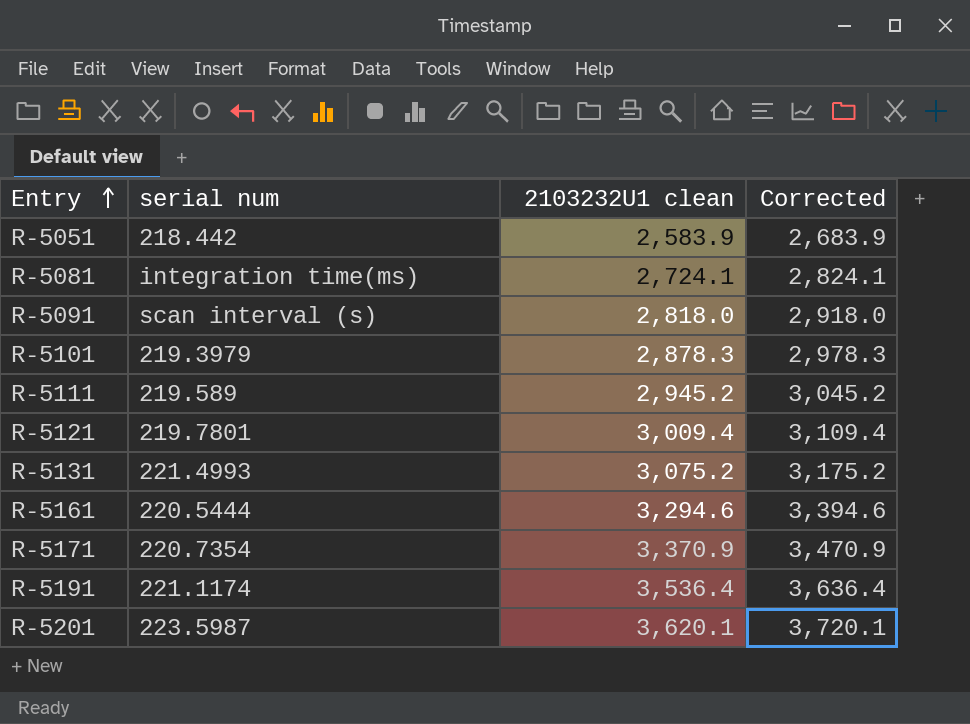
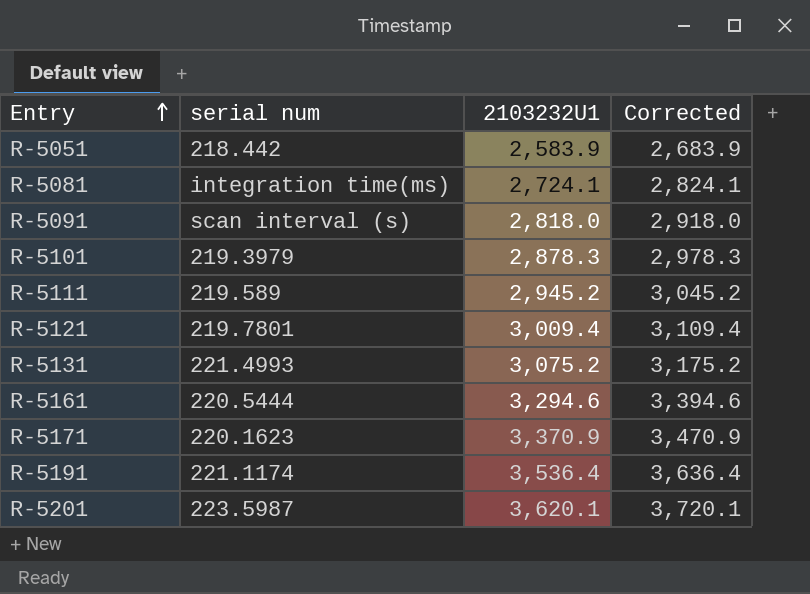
column name: 2103232U1 clean -> 2103232U1
R-5171 | serial num: 220.7354 -> 220.1623

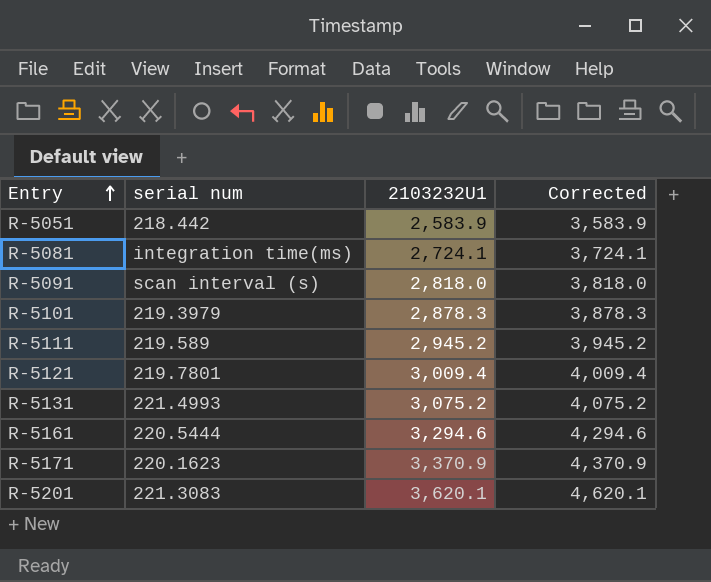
column Corrected | formula: [2103232U1] + 100 -> [2103232U1] + 1000
row R-5191: 221.1174 | 3,536.4 | 3,636.4 -> none
R-5201 | serial num: 223.5987 -> 221.3083

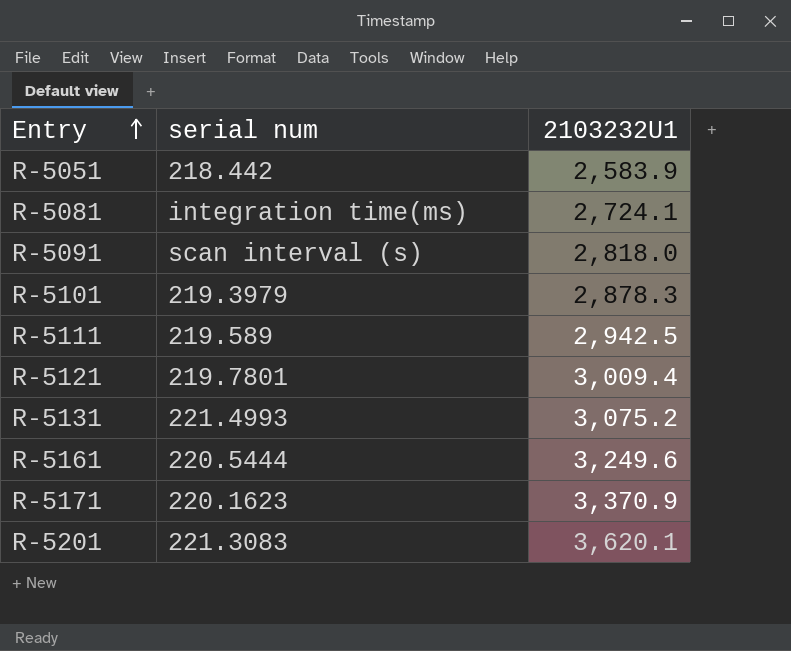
column Corrected | formula: [2103232U1] + 1000 -> none
R-5111 | 2103232U1: 2,945.2 -> 2,942.5
R-5161 | 2103232U1: 3,294.6 -> 3,249.6

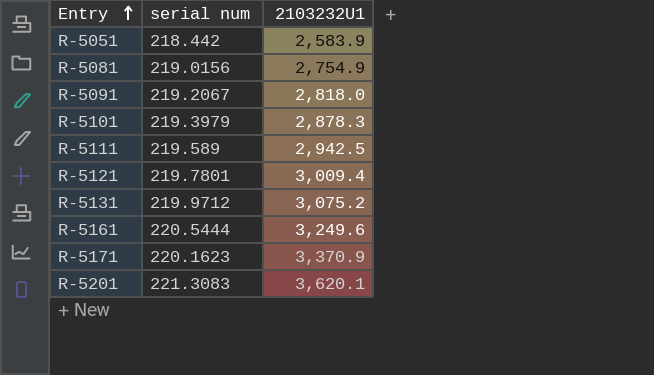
R-5081 | serial num: integration time(ms) -> 219.0156
R-5081 | 2103232U1: 2,724.1 -> 2,754.9
R-5091 | serial num: scan interval (s) -> 219.2067
R-5131 | serial num: 221.4993 -> 219.9712

